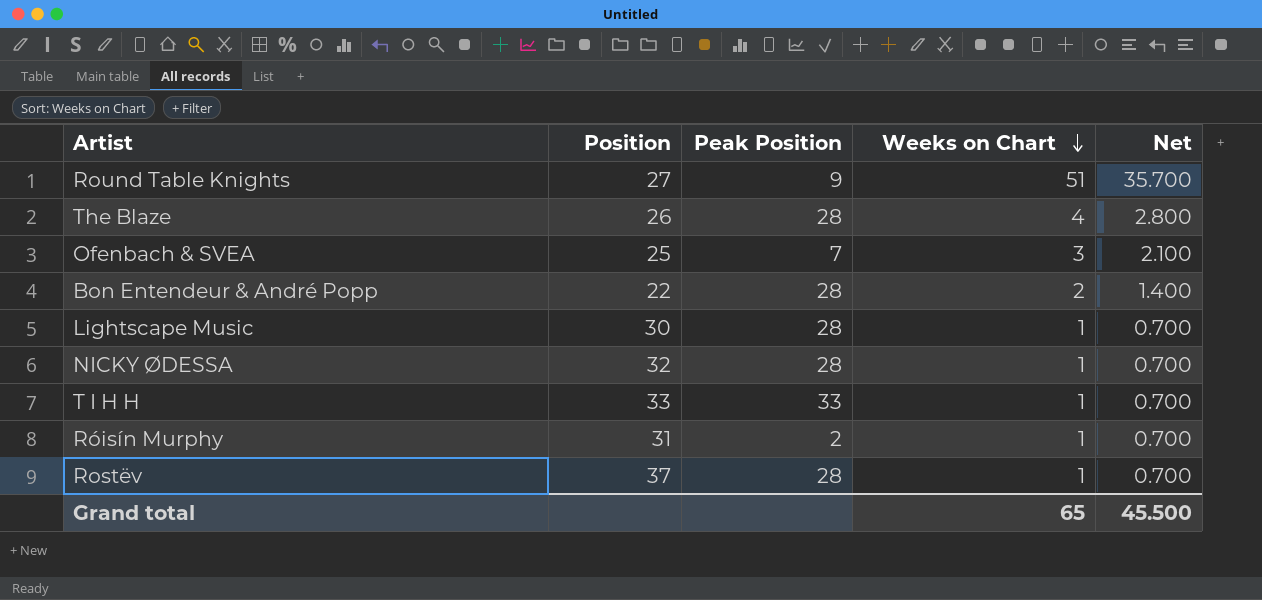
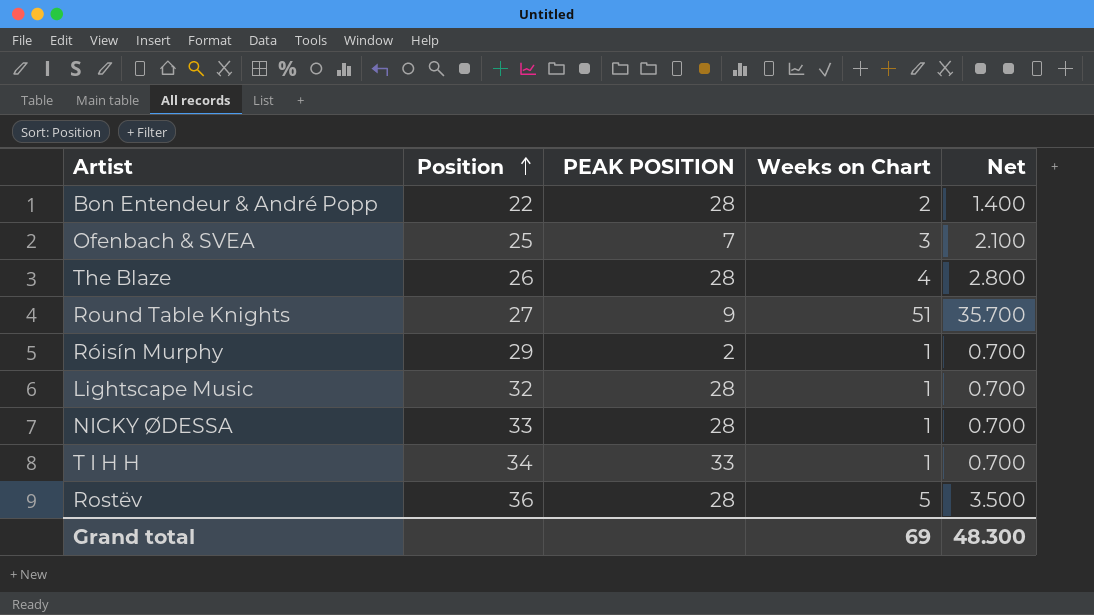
row order: Weeks on Chart descending -> Position ascending
column name: Peak Position -> PEAK POSITION
Róisín Murphy | Position: 31 -> 29
Lightscape Music | Position: 30 -> 32
NICKY ØDESSA | Position: 32 -> 33
T I H H | Position: 33 -> 34
Rostëv | Position: 37 -> 36
Rostëv | Weeks on Chart: 1 -> 5
Rostëv | Net: 0.700 -> 3.500
Grand total | Weeks on Chart: 65 -> 69
Grand total | Net: 45.500 -> 48.300

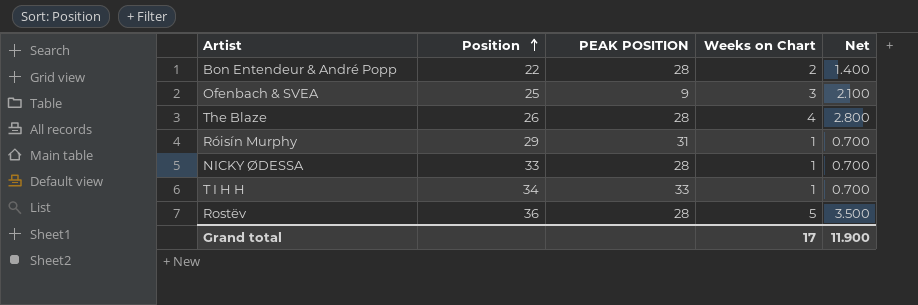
row Round Table Knights: 27 | 9 | 51 | 35.700 -> none
row Lightscape Music: 32 | 28 | 1 | 0.700 -> none
Ofenbach & SVEA | PEAK POSITION: 7 -> 9
Róisín Murphy | PEAK POSITION: 2 -> 31
Grand total | Weeks on Chart: 69 -> 17
Grand total | Net: 48.300 -> 11.900

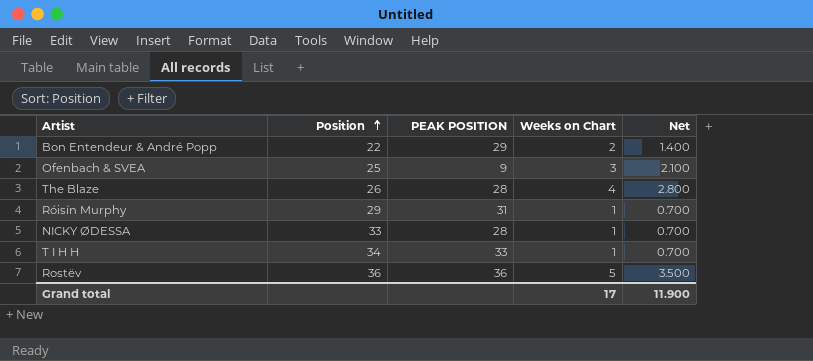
Bon Entendeur & André Popp | PEAK POSITION: 28 -> 29
Rostëv | PEAK POSITION: 28 -> 36

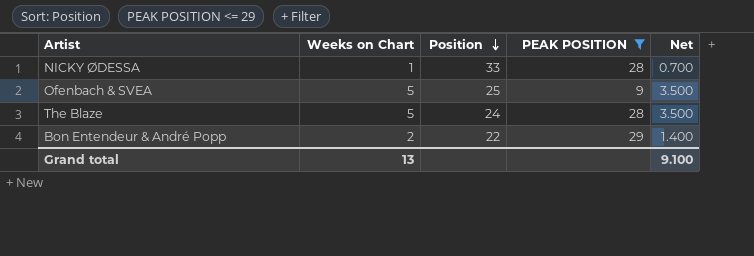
filter: none -> PEAK POSITION <= 29
row order: Position ascending -> Position descending
column Weeks on Chart | position: 4 -> 2
Ofenbach & SVEA | Weeks on Chart: 3 -> 5
Ofenbach & SVEA | Net: 2.100 -> 3.500
The Blaze | Weeks on Chart: 4 -> 5
The Blaze | Position: 26 -> 24
The Blaze | Net: 2.800 -> 3.500
Grand total | Weeks on Chart: 17 -> 13
Grand total | Net: 11.900 -> 9.100

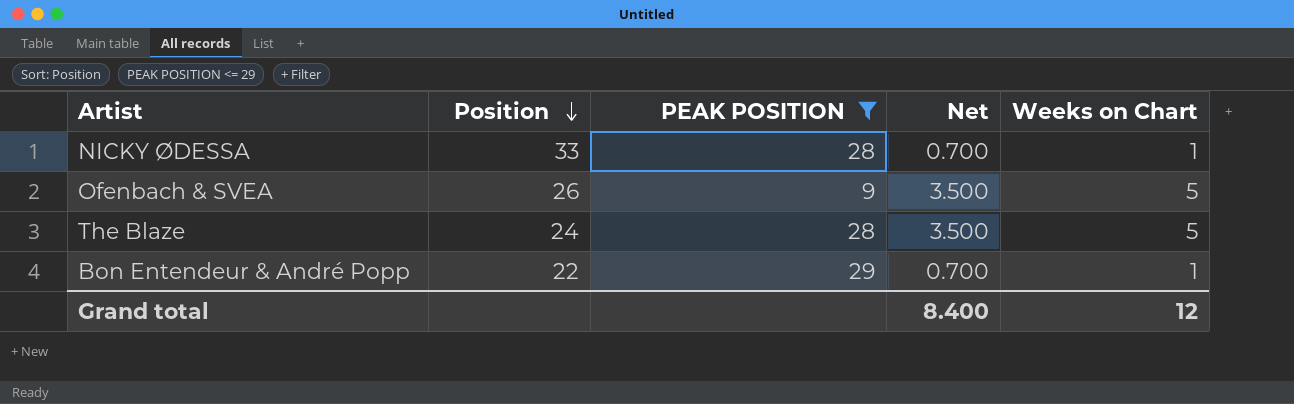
column Weeks on Chart | position: 2 -> 5
Ofenbach & SVEA | Position: 25 -> 26
Bon Entendeur & André Popp | Net: 1.400 -> 0.700
Bon Entendeur & André Popp | Weeks on Chart: 2 -> 1
Grand total | Net: 9.100 -> 8.400
Grand total | Weeks on Chart: 13 -> 12

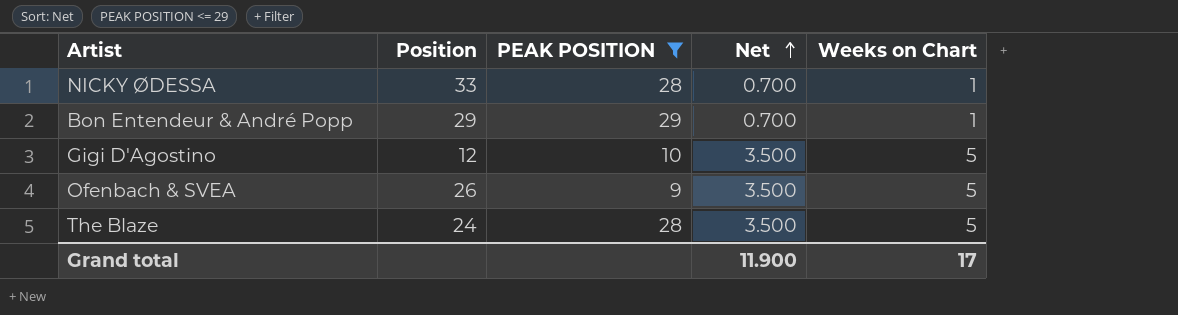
row order: Position descending -> Net ascending
Bon Entendeur & André Popp | Position: 22 -> 29
row Gigi D'Agostino: none -> 12 | 10 | 3.500 | 5
Grand total | Net: 8.400 -> 11.900
Grand total | Weeks on Chart: 12 -> 17

